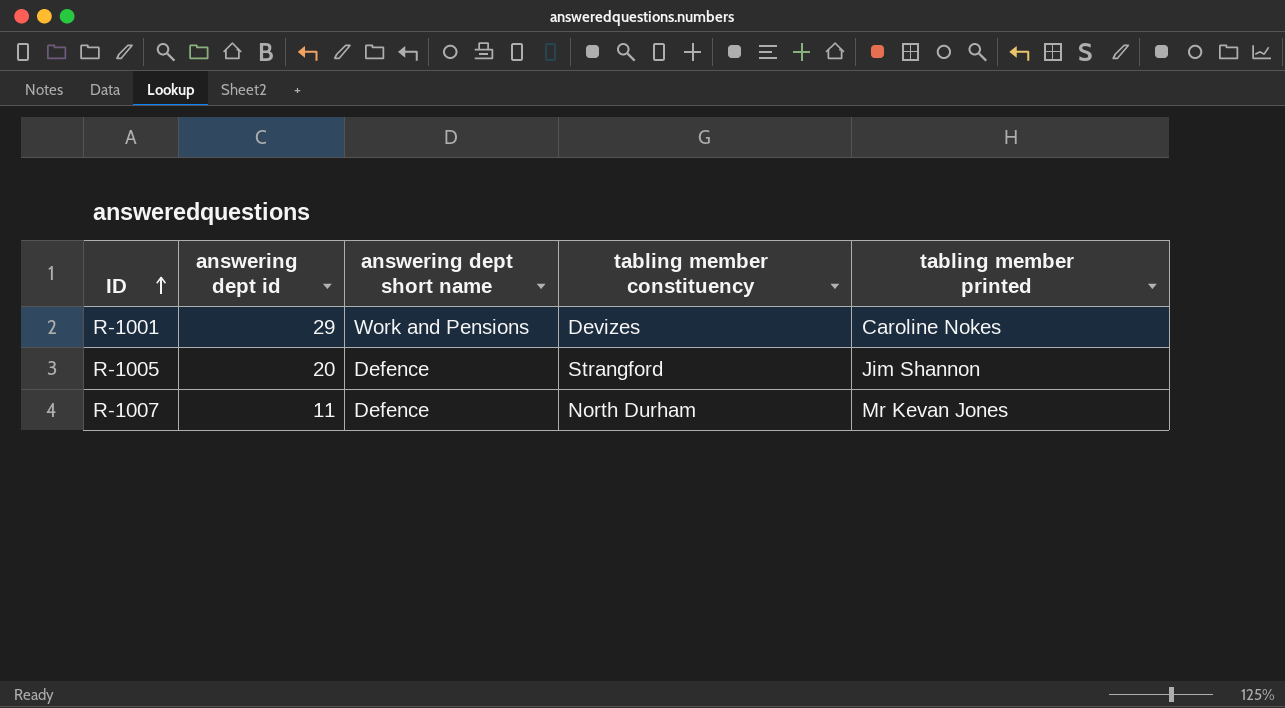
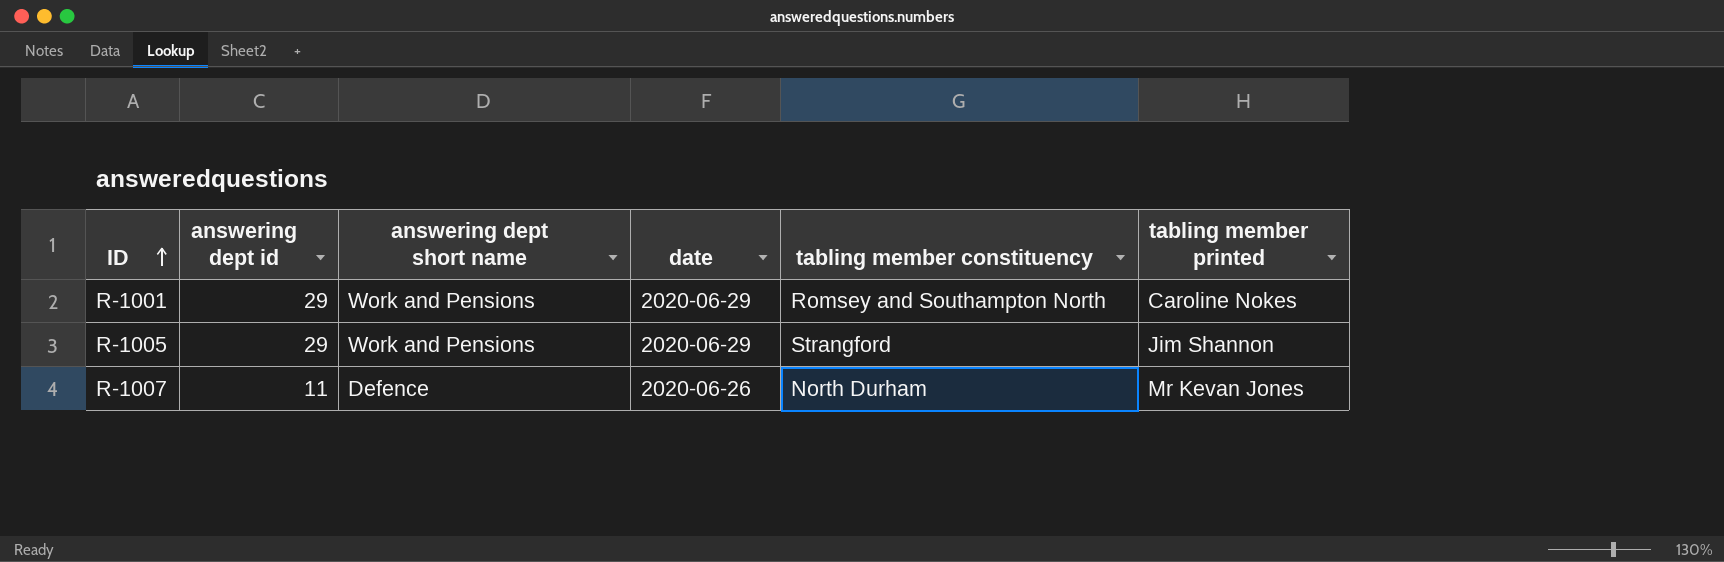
column date | position: none -> 4
R-1001 | tabling member constituency: Devizes -> Romsey and Southampton North
R-1005 | answering dept id: 20 -> 29
R-1005 | answering dept short name: Defence -> Work and Pensions

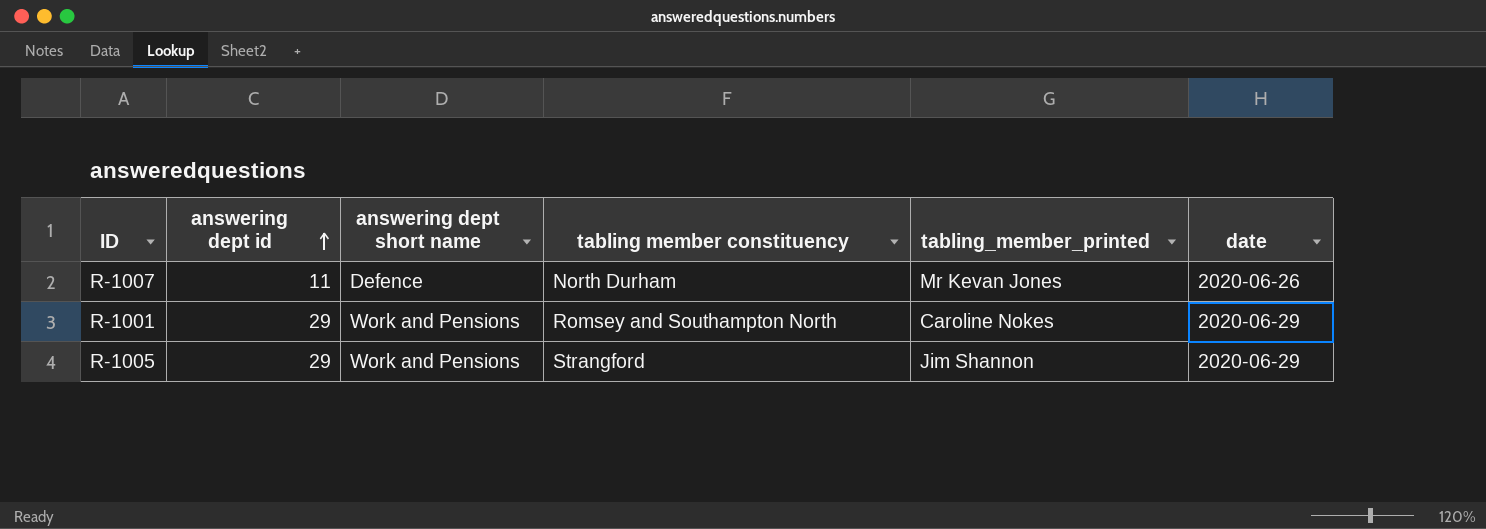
row order: ID ascending -> answering dept id ascending
column name: tabling member printed -> tabling_member_printed
column date | position: 4 -> 6

